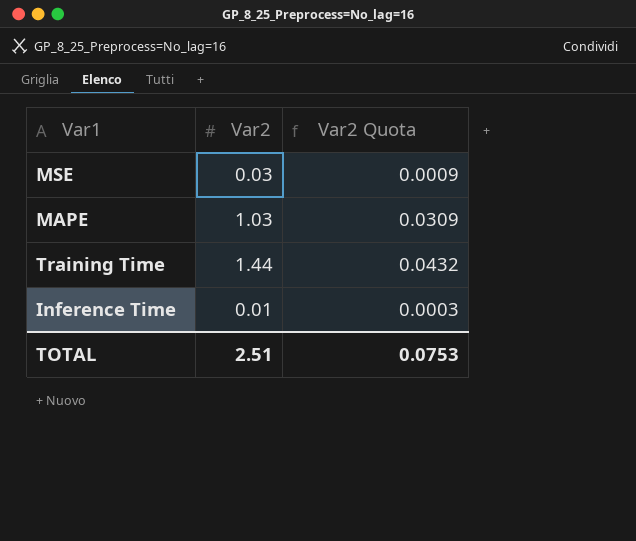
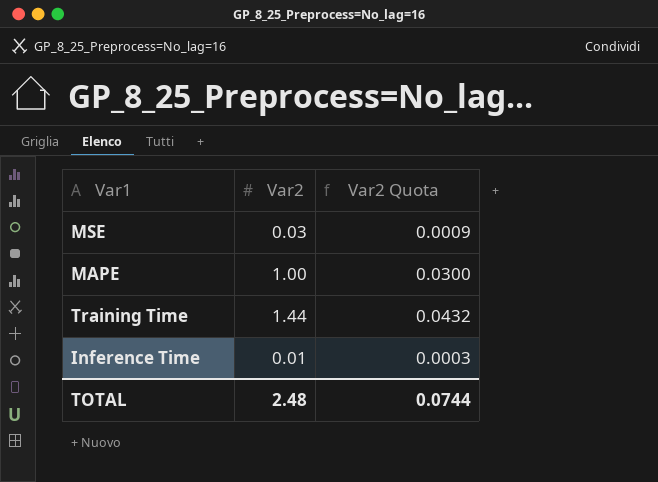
MAPE | Var2: 1.03 -> 1.00
MAPE | Var2 Quota: 0.0309 -> 0.0300
TOTAL | Var2: 2.51 -> 2.48
TOTAL | Var2 Quota: 0.0753 -> 0.0744

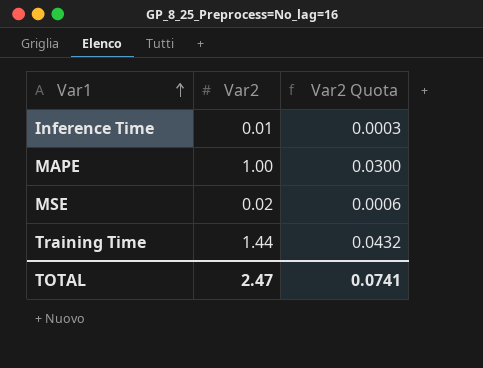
row order: none -> Var1 ascending
MSE | Var2: 0.03 -> 0.02
MSE | Var2 Quota: 0.0009 -> 0.0006
TOTAL | Var2: 2.48 -> 2.47
TOTAL | Var2 Quota: 0.0744 -> 0.0741

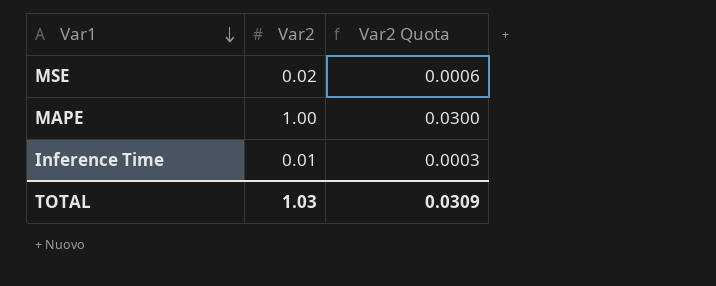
row order: Var1 ascending -> Var1 descending
row Training Time: 1.44 | 0.0432 -> none
TOTAL | Var2: 2.47 -> 1.03
TOTAL | Var2 Quota: 0.0741 -> 0.0309

